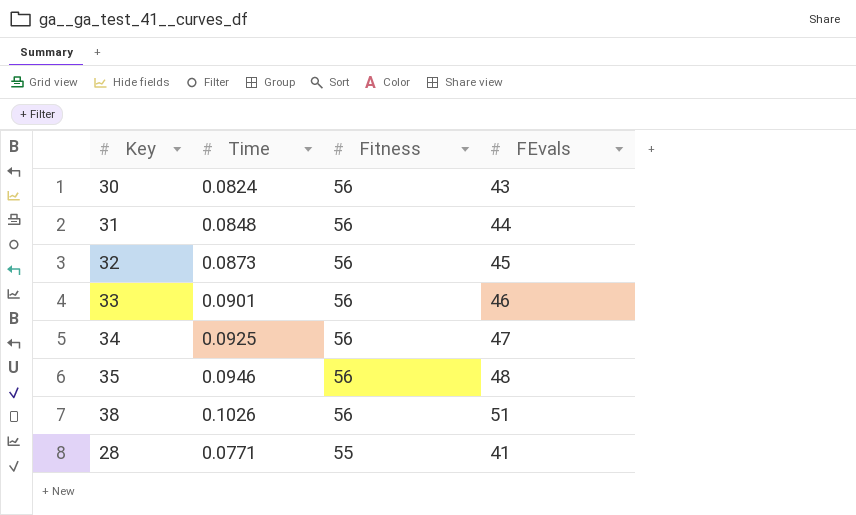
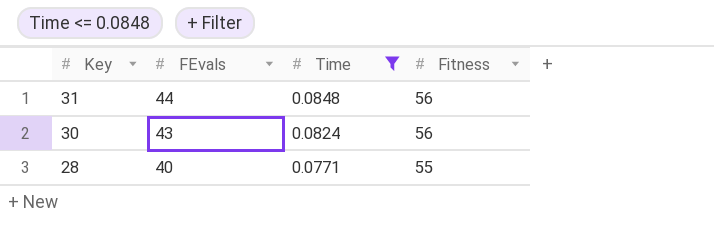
filter: none -> Time <= 0.0848
row order: Fitness descending -> Key descending
column FEvals | position: 4 -> 2
28 | FEvals: 41 -> 40

